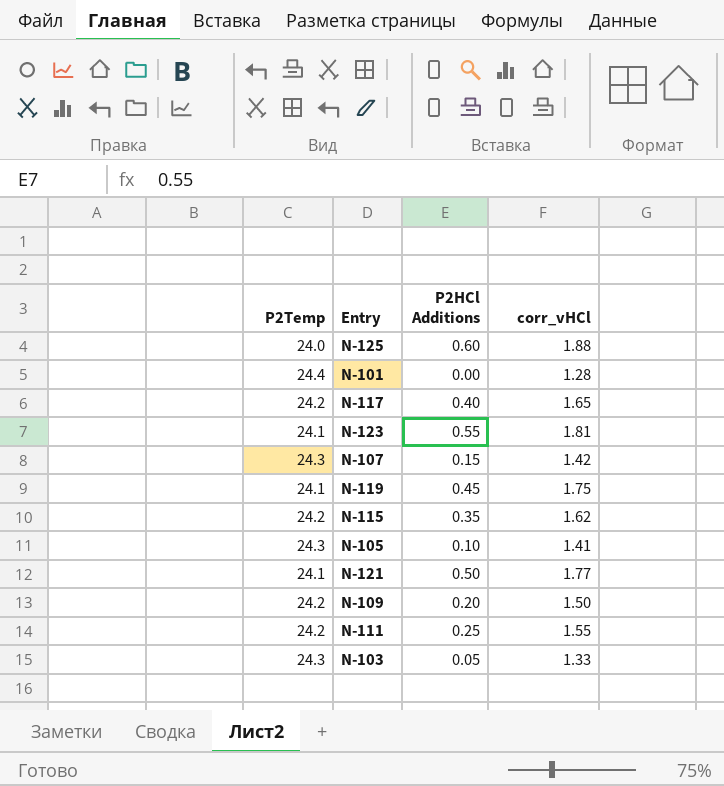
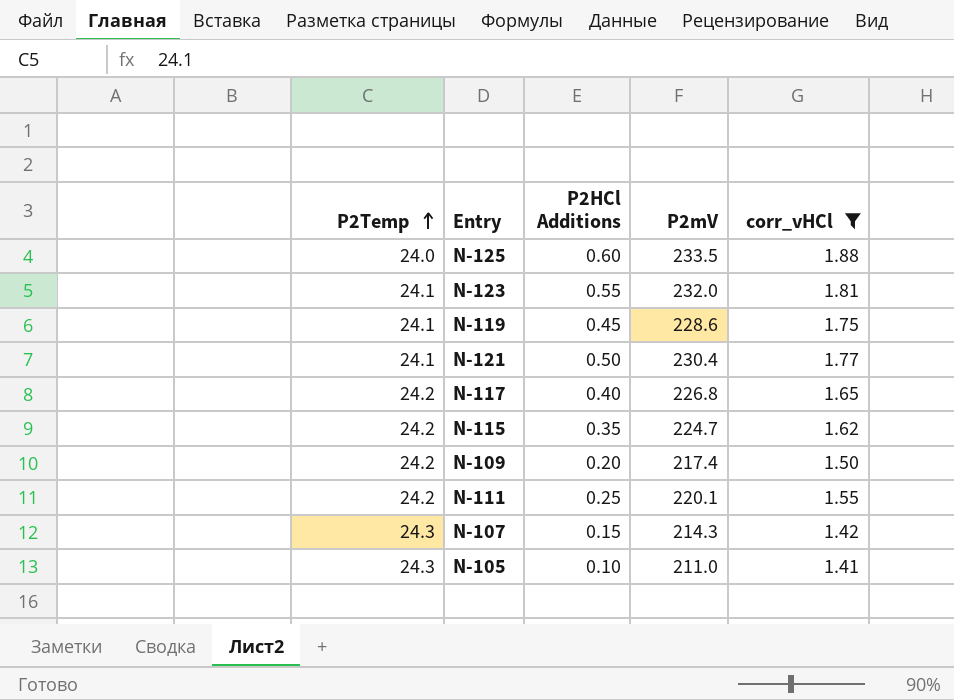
filter: none -> corr_vHCl >= 1.41
row order: none -> P2Temp ascending
column P2mV | position: none -> 4

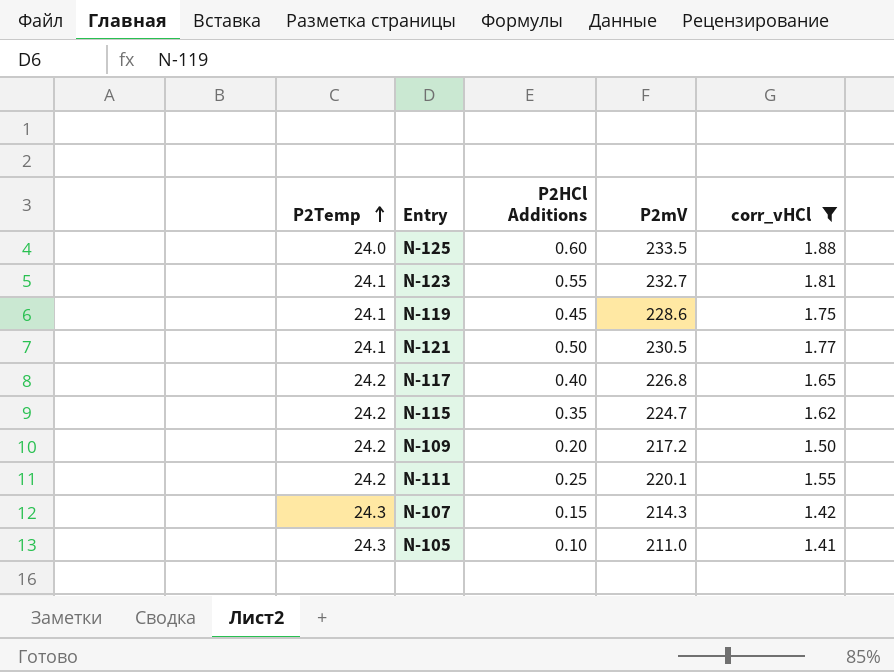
N-123 | P2mV: 232.0 -> 232.7
N-121 | P2mV: 230.4 -> 230.5
N-109 | P2mV: 217.4 -> 217.2

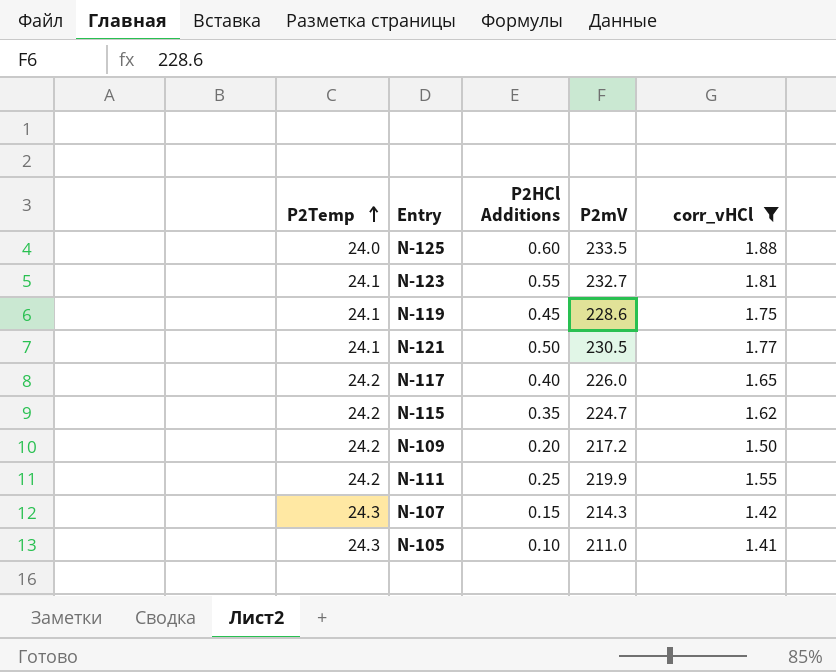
N-117 | P2mV: 226.8 -> 226.0
N-111 | P2mV: 220.1 -> 219.9

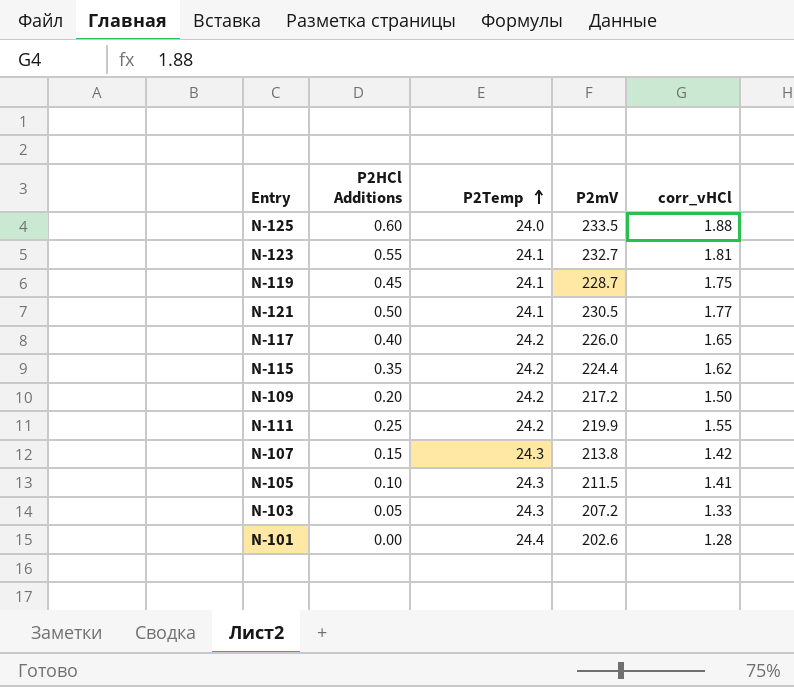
filter: corr_vHCl >= 1.41 -> none
column P2Temp | position: 1 -> 3
N-119 | P2mV: 228.6 -> 228.7
N-115 | P2mV: 224.7 -> 224.4
N-107 | P2mV: 214.3 -> 213.8
N-105 | P2mV: 211.0 -> 211.5

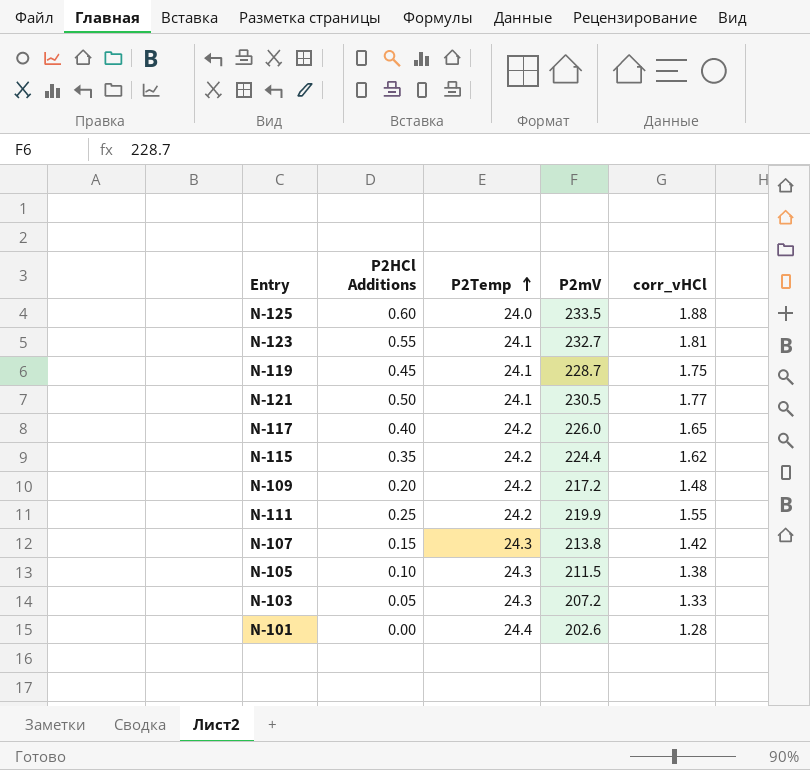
N-109 | corr_vHCl: 1.50 -> 1.48
N-105 | corr_vHCl: 1.41 -> 1.38

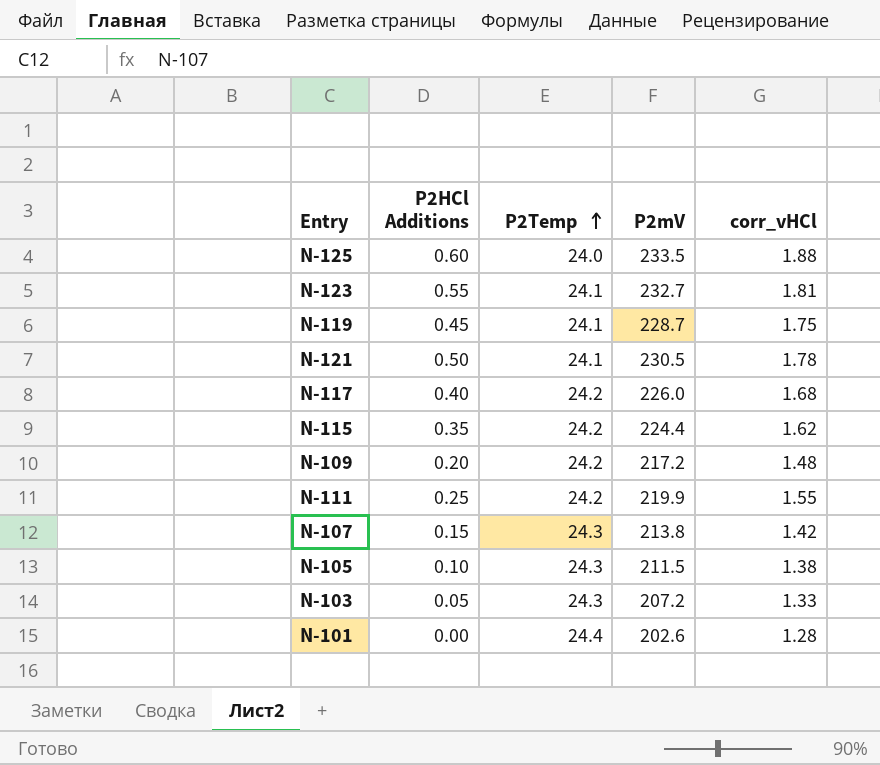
N-121 | corr_vHCl: 1.77 -> 1.78
N-117 | corr_vHCl: 1.65 -> 1.68

